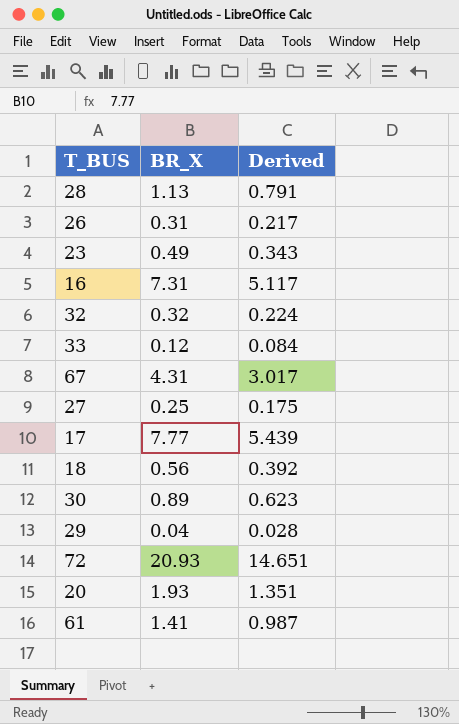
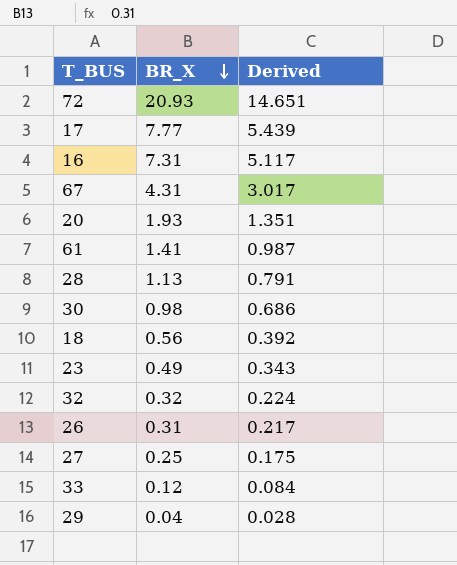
row order: none -> BR_X descending
30 | BR_X: 0.89 -> 0.98
30 | Derived: 0.623 -> 0.686

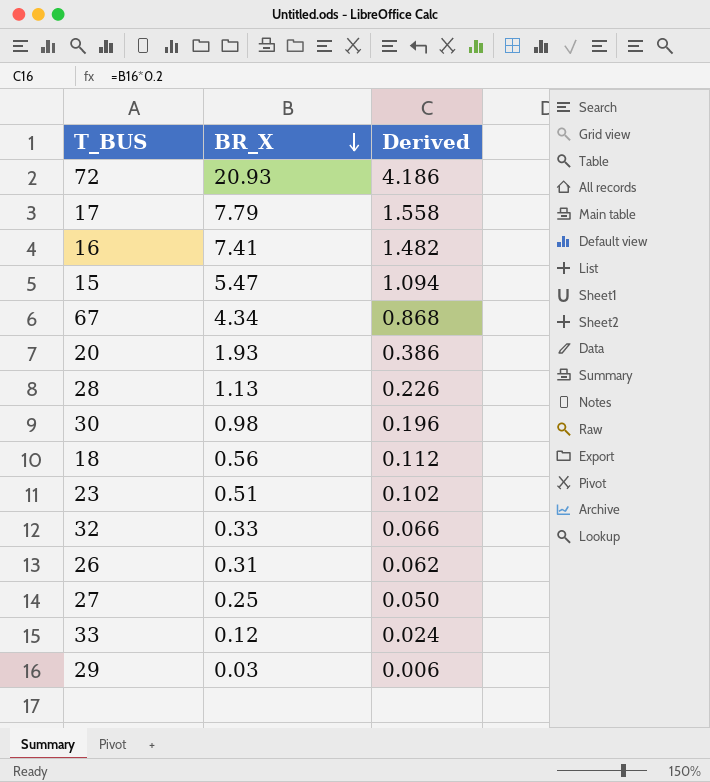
column Derived | formula: [BR_X] * 0.7 -> [BR_X] * 0.2
row 61: 1.41 | 0.987 -> none
17 | BR_X: 7.77 -> 7.79
16 | BR_X: 7.31 -> 7.41
row 15: none -> 5.47 | 1.094
67 | BR_X: 4.31 -> 4.34
23 | BR_X: 0.49 -> 0.51
32 | BR_X: 0.32 -> 0.33
29 | BR_X: 0.04 -> 0.03

